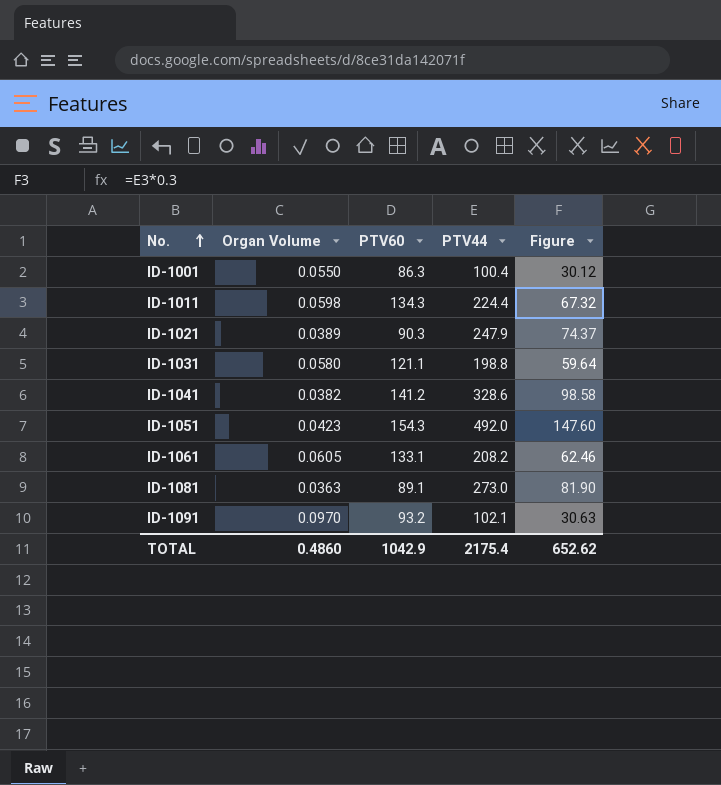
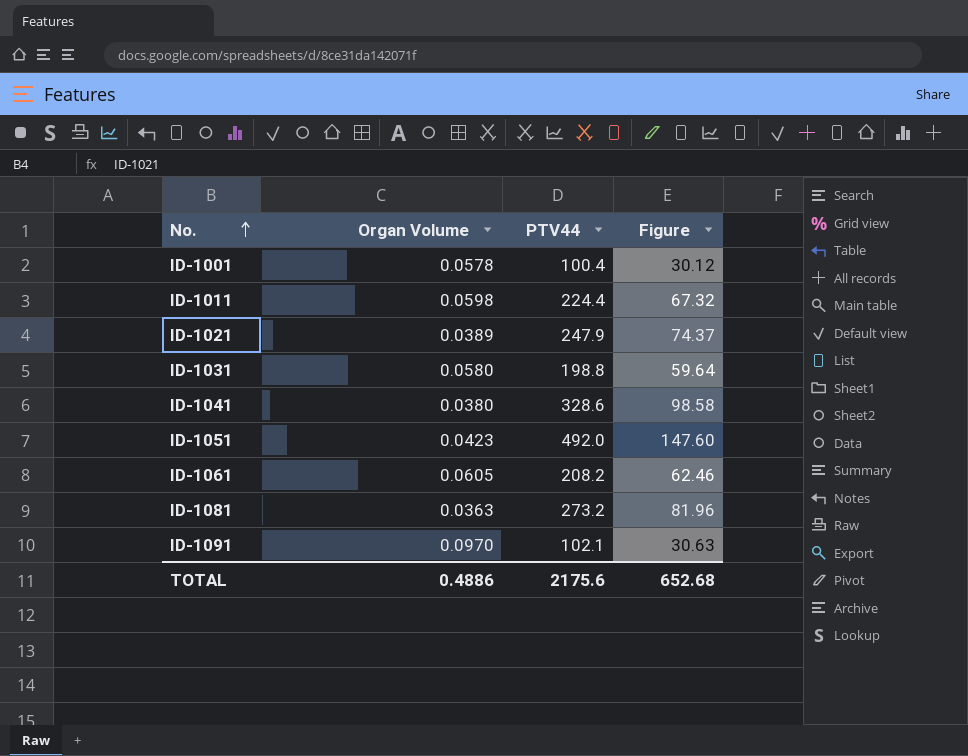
column PTV60 | position: 3 -> none
ID-1001 | Organ Volume: 0.0550 -> 0.0578
ID-1041 | Organ Volume: 0.0382 -> 0.0380
ID-1081 | PTV44: 273.0 -> 273.2
ID-1081 | Figure: 81.90 -> 81.96
TOTAL | Organ Volume: 0.4860 -> 0.4886
TOTAL | PTV44: 2175.4 -> 2175.6
TOTAL | Figure: 652.62 -> 652.68

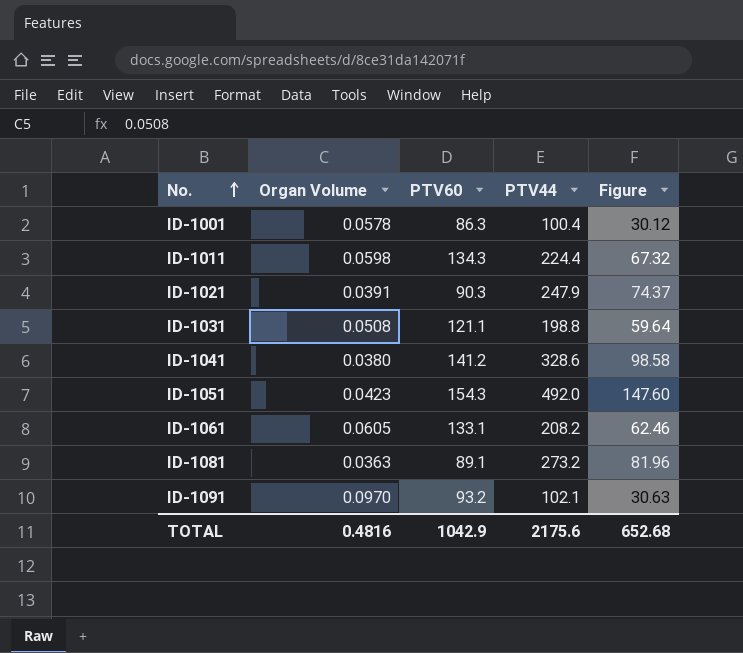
column PTV60 | position: none -> 3
ID-1021 | Organ Volume: 0.0389 -> 0.0391
ID-1031 | Organ Volume: 0.0580 -> 0.0508
TOTAL | Organ Volume: 0.4886 -> 0.4816

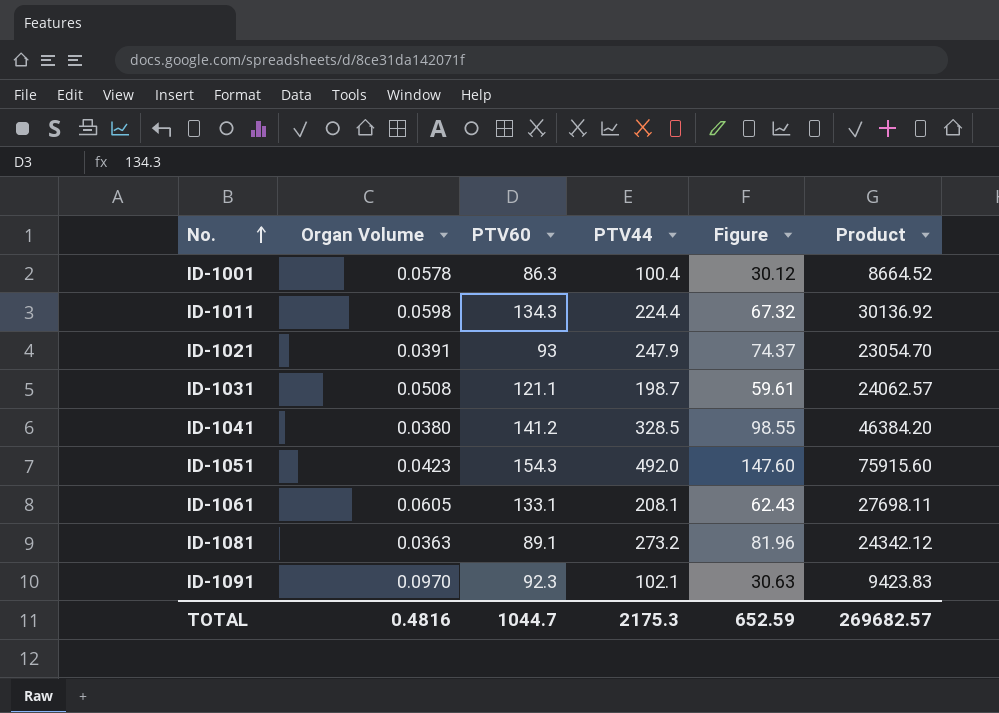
column Product | formula: none -> [PTV60] * [PTV44]
ID-1021 | PTV60: 90.3 -> 93
ID-1031 | PTV44: 198.8 -> 198.7
ID-1031 | Figure: 59.64 -> 59.61
ID-1041 | PTV44: 328.6 -> 328.5
ID-1041 | Figure: 98.58 -> 98.55
ID-1061 | PTV44: 208.2 -> 208.1
ID-1061 | Figure: 62.46 -> 62.43
ID-1091 | PTV60: 93.2 -> 92.3
TOTAL | PTV60: 1042.9 -> 1044.7
TOTAL | PTV44: 2175.6 -> 2175.3
TOTAL | Figure: 652.68 -> 652.59

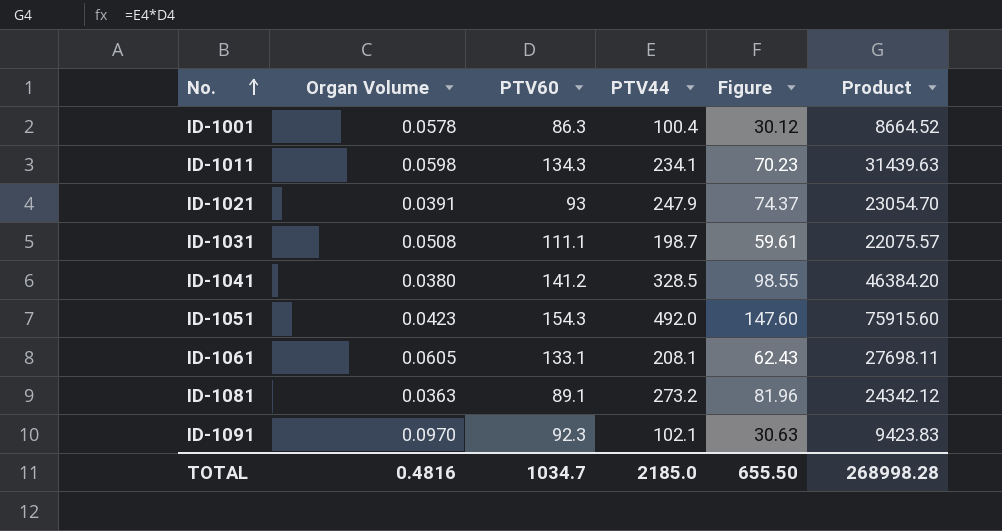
ID-1011 | PTV44: 224.4 -> 234.1
ID-1011 | Figure: 67.32 -> 70.23
ID-1011 | Product: 30136.92 -> 31439.63
ID-1031 | PTV60: 121.1 -> 111.1
ID-1031 | Product: 24062.57 -> 22075.57
TOTAL | PTV60: 1044.7 -> 1034.7
TOTAL | PTV44: 2175.3 -> 2185.0
TOTAL | Figure: 652.59 -> 655.50
TOTAL | Product: 269682.57 -> 268998.28

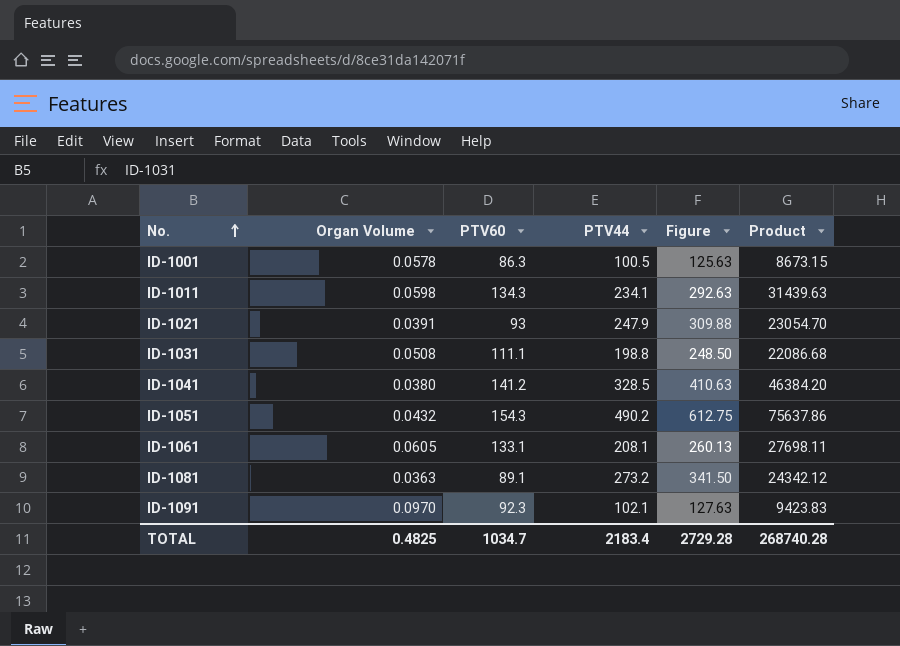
column Figure | formula: [PTV44] * 0.3 -> [PTV44] * 1.25
ID-1001 | PTV44: 100.4 -> 100.5
ID-1001 | Product: 8664.52 -> 8673.15
ID-1031 | PTV44: 198.7 -> 198.8
ID-1031 | Product: 22075.57 -> 22086.68
ID-1051 | Organ Volume: 0.0423 -> 0.0432
ID-1051 | PTV44: 492.0 -> 490.2
ID-1051 | Product: 75915.60 -> 75637.86
TOTAL | Organ Volume: 0.4816 -> 0.4825
TOTAL | PTV44: 2185.0 -> 2183.4
TOTAL | Figure: 655.50 -> 2729.28
TOTAL | Product: 268998.28 -> 268740.28

